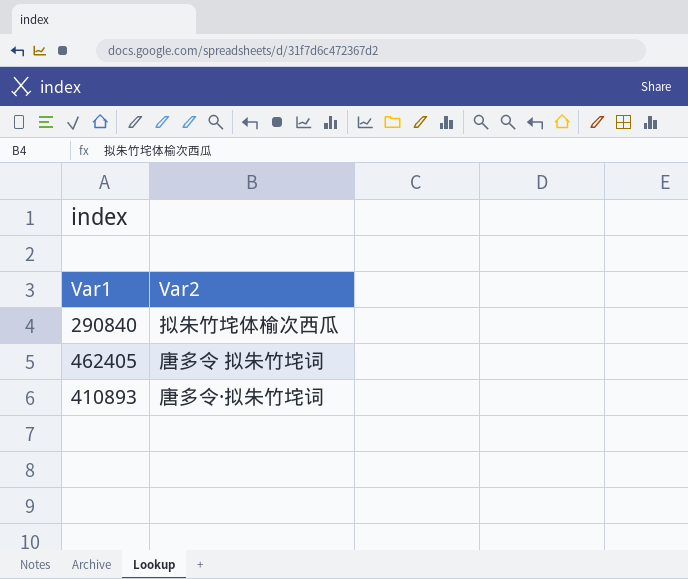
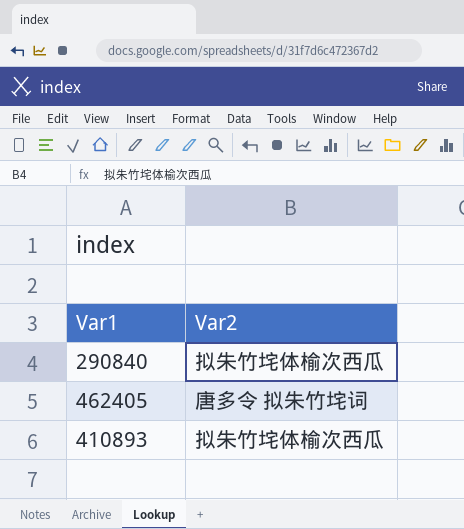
410893 | Var2: 唐多令·拟朱竹垞词 -> 拟朱竹垞体榆次西瓜

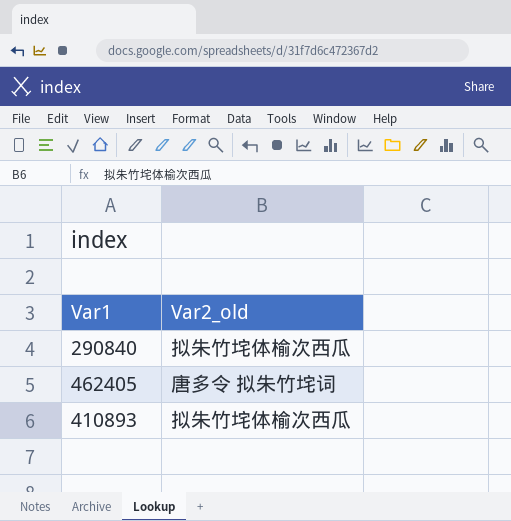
column name: Var2 -> Var2_old

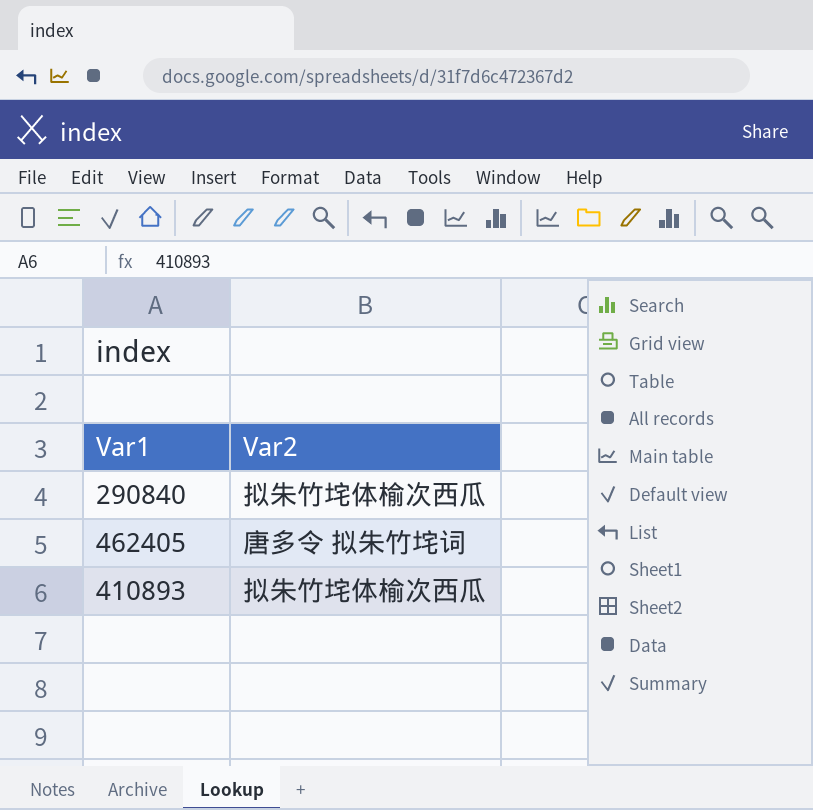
column name: Var2_old -> Var2

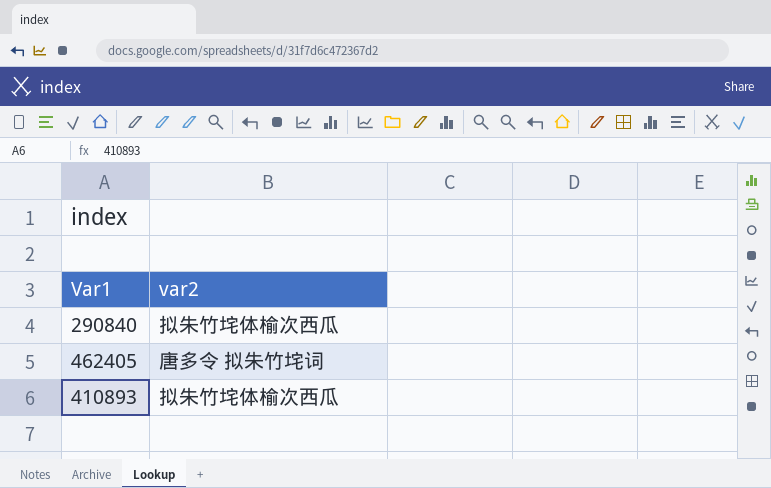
column name: Var2 -> var2

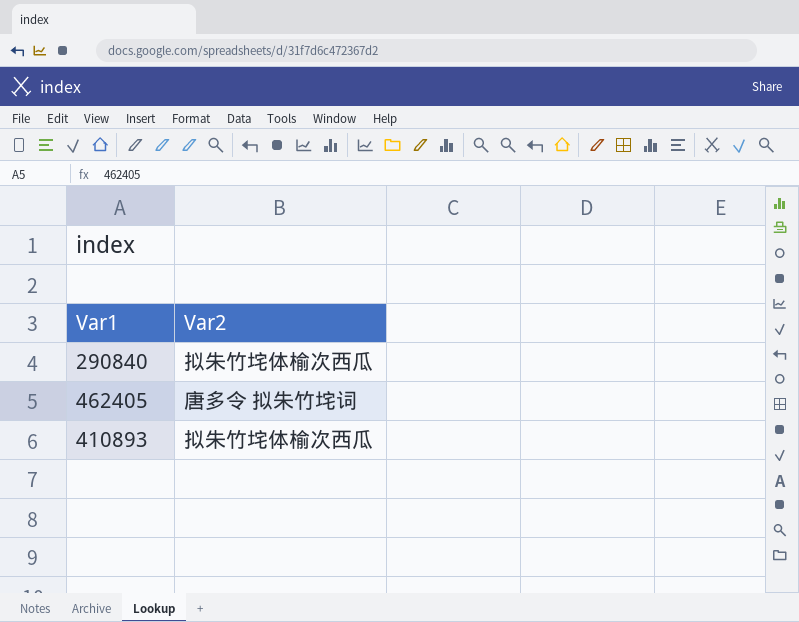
column name: var2 -> Var2

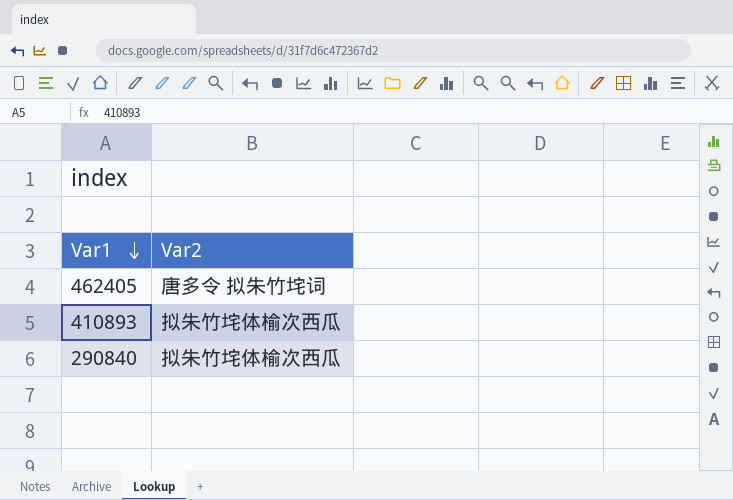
row order: none -> Var1 descending

